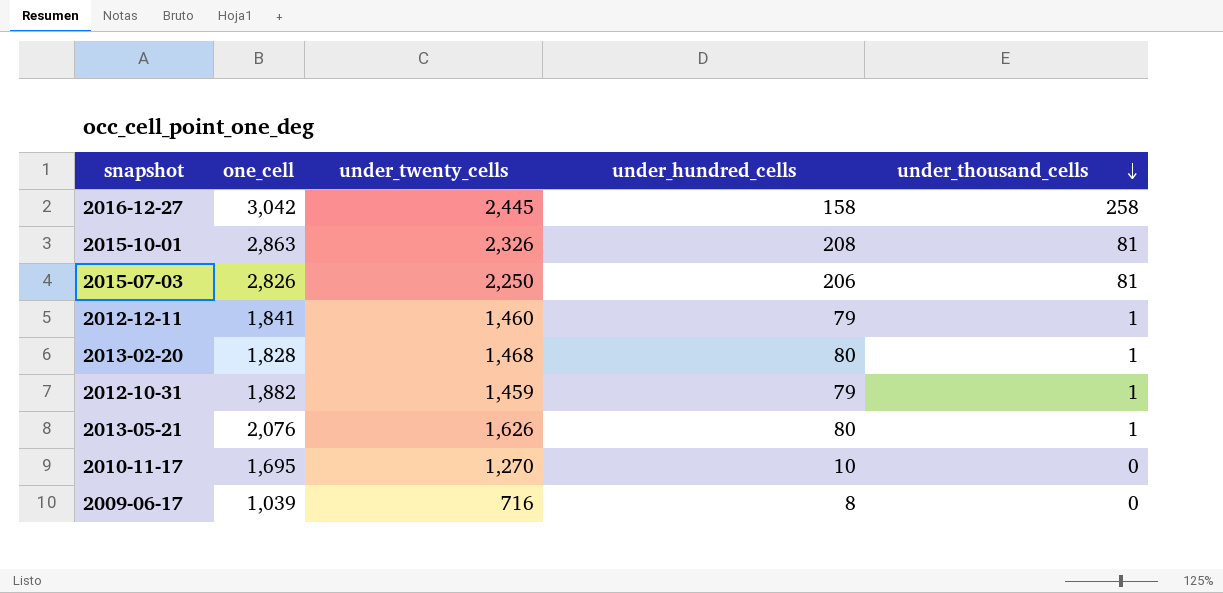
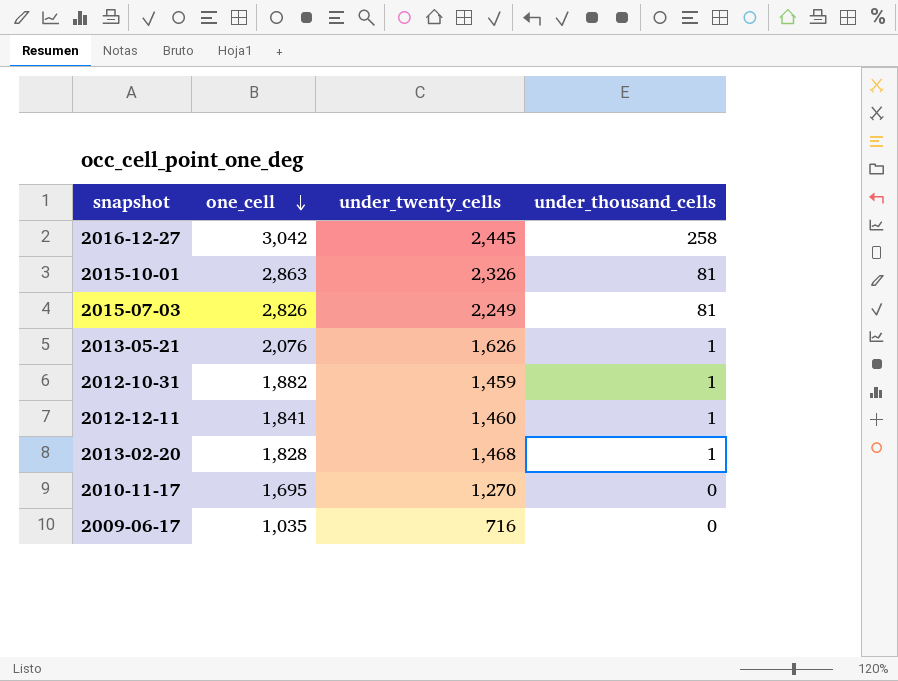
row order: under_thousand_cells descending -> one_cell descending
column under_hundred_cells | position: 4 -> none
2015-07-03 | under_twenty_cells: 2,250 -> 2,249
2009-06-17 | one_cell: 1,039 -> 1,035

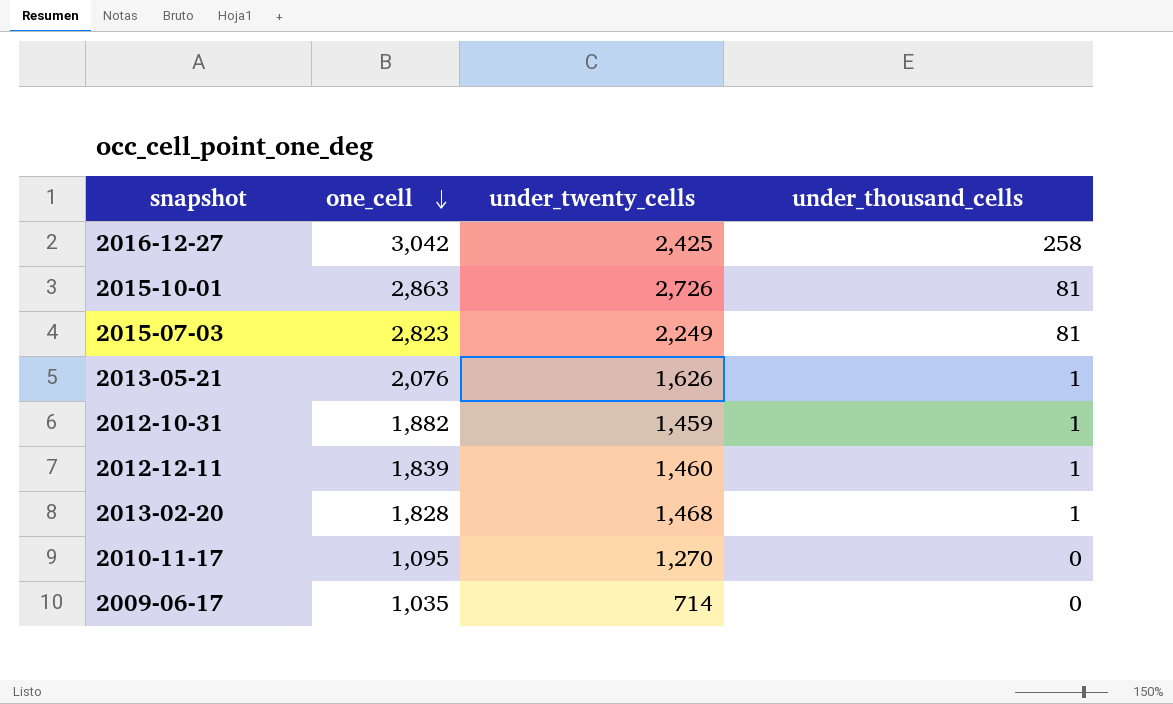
2016-12-27 | under_twenty_cells: 2,445 -> 2,425
2015-10-01 | under_twenty_cells: 2,326 -> 2,726
2015-07-03 | one_cell: 2,826 -> 2,823
2012-12-11 | one_cell: 1,841 -> 1,839
2010-11-17 | one_cell: 1,695 -> 1,095
2009-06-17 | under_twenty_cells: 716 -> 714

